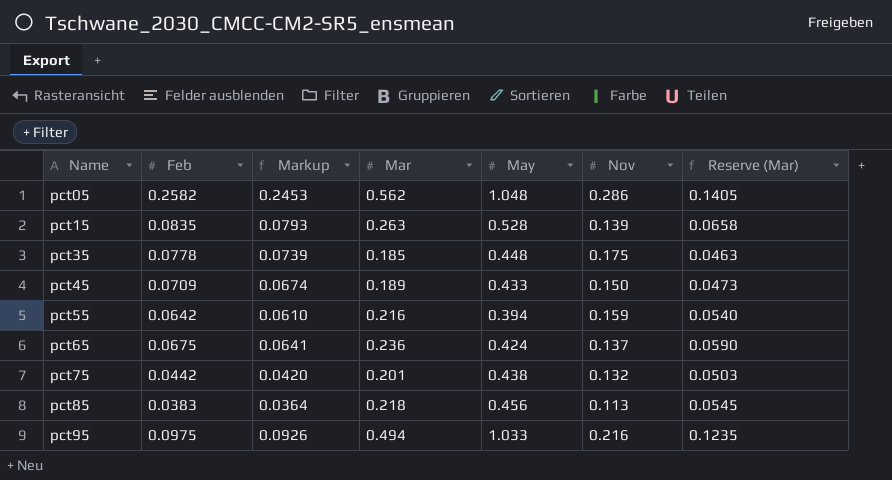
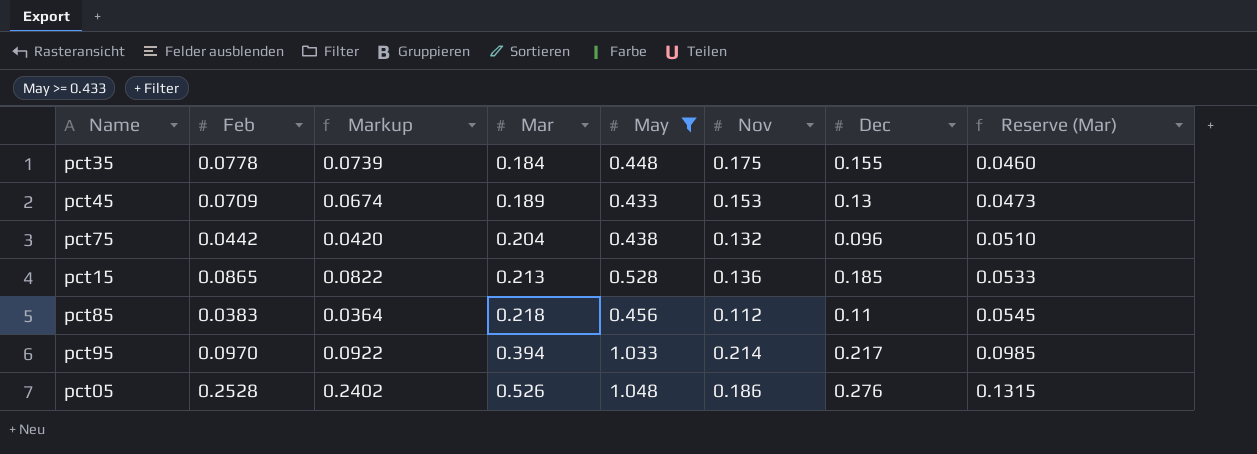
filter: none -> May >= 0.433
row order: Name ascending -> Mar ascending
column Dec | position: none -> 7
pct35 | Mar: 0.185 -> 0.184
pct35 | Reserve (Mar): 0.0463 -> 0.0460
pct45 | Nov: 0.150 -> 0.153
pct75 | Mar: 0.201 -> 0.204
pct75 | Reserve (Mar): 0.0503 -> 0.0510
pct15 | Feb: 0.0835 -> 0.0865
pct15 | Markup: 0.0793 -> 0.0822
pct15 | Mar: 0.263 -> 0.213
pct15 | Nov: 0.139 -> 0.136
pct15 | Reserve (Mar): 0.0658 -> 0.0533
pct85 | Nov: 0.113 -> 0.112
pct95 | Feb: 0.0975 -> 0.0970
pct95 | Markup: 0.0926 -> 0.0922
pct95 | Mar: 0.494 -> 0.394
pct95 | Nov: 0.216 -> 0.214
pct95 | Reserve (Mar): 0.1235 -> 0.0985
pct05 | Feb: 0.2582 -> 0.2528
pct05 | Markup: 0.2453 -> 0.2402
pct05 | Mar: 0.562 -> 0.526
pct05 | Nov: 0.286 -> 0.186
pct05 | Reserve (Mar): 0.1405 -> 0.1315

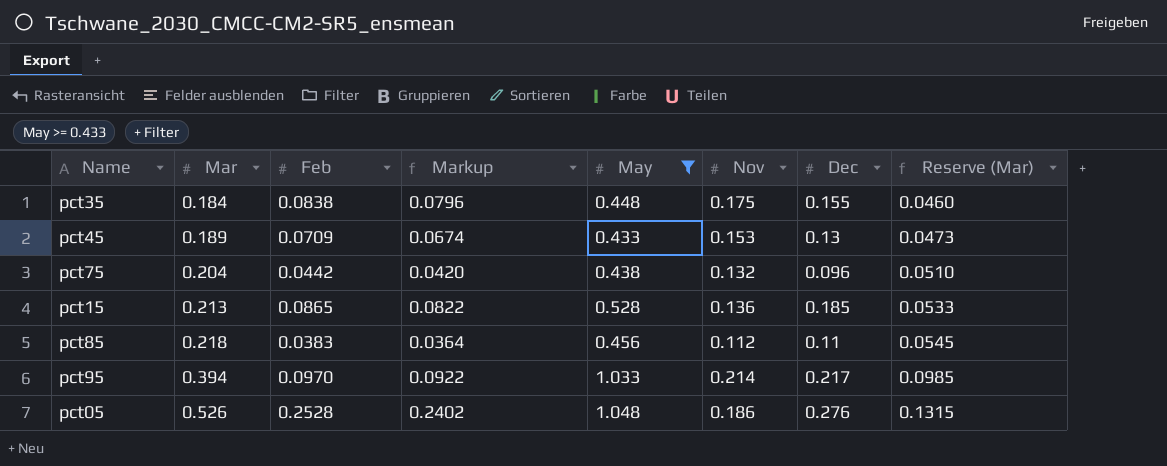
column Mar | position: 4 -> 2
pct35 | Feb: 0.0778 -> 0.0838
pct35 | Markup: 0.0739 -> 0.0796

